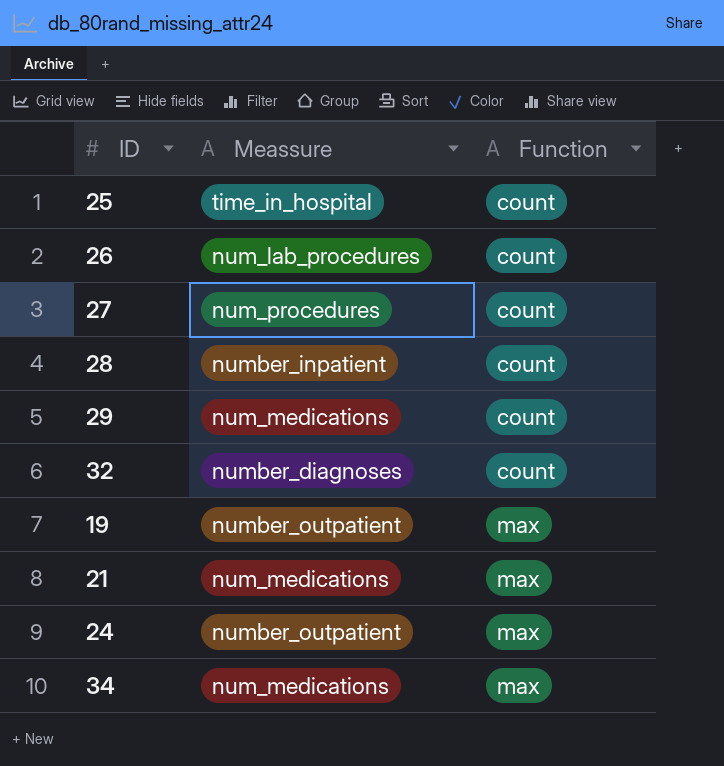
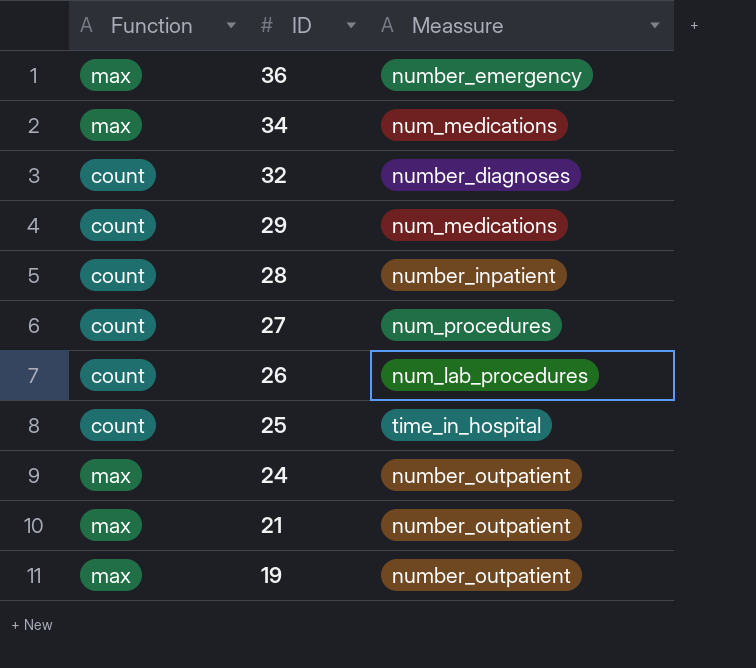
row order: Function ascending -> ID descending
column Function | position: 3 -> 1
row 36: none -> max | number_emergency
21 | Meassure: num_medications -> number_outpatient

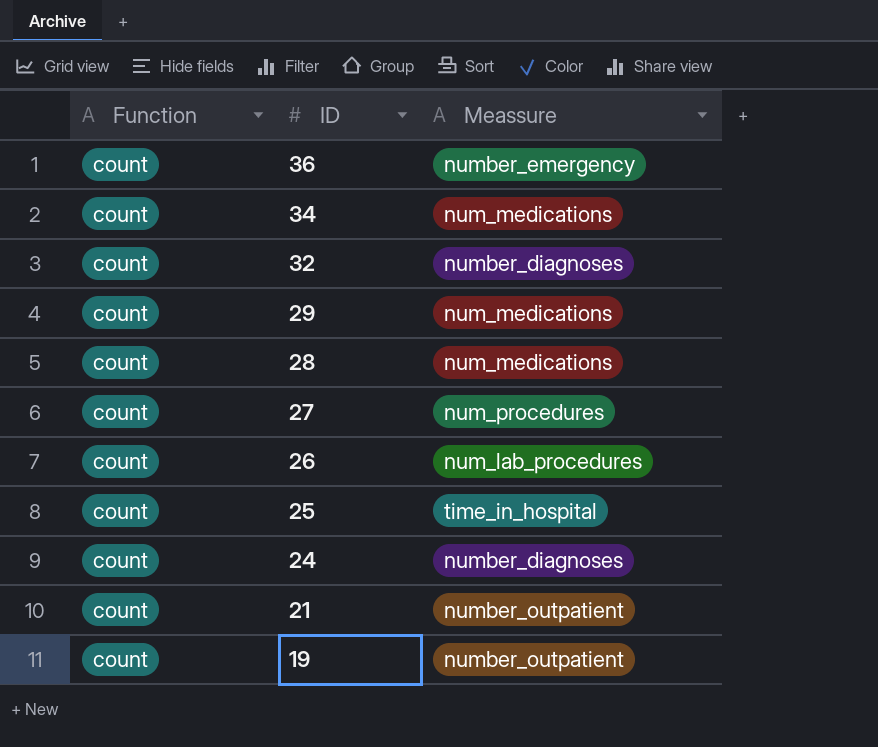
36 | Function: max -> count
34 | Function: max -> count
28 | Meassure: number_inpatient -> num_medications
24 | Function: max -> count
24 | Meassure: number_outpatient -> number_diagnoses
21 | Function: max -> count
19 | Function: max -> count

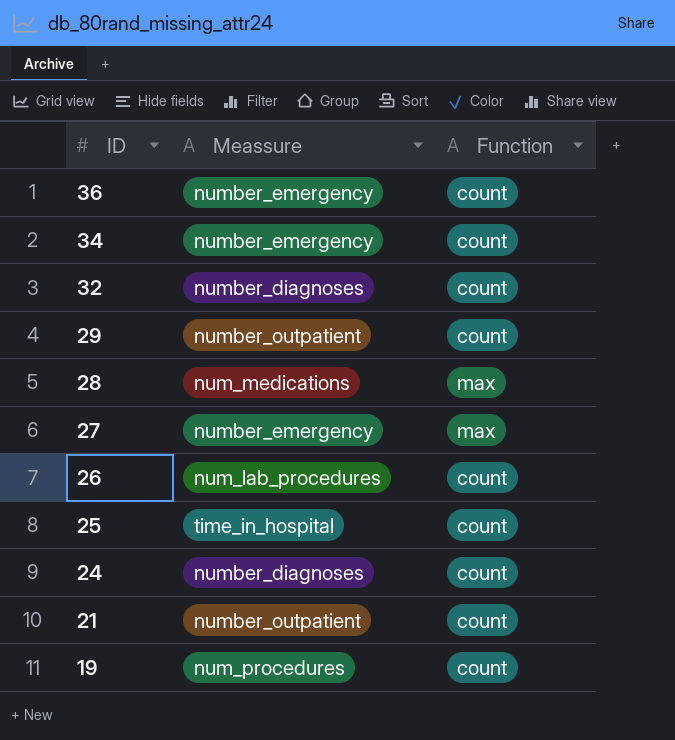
column Function | position: 1 -> 3
34 | Meassure: num_medications -> number_emergency
29 | Meassure: num_medications -> number_outpatient
28 | Function: count -> max
27 | Meassure: num_procedures -> number_emergency
27 | Function: count -> max
19 | Meassure: number_outpatient -> num_procedures

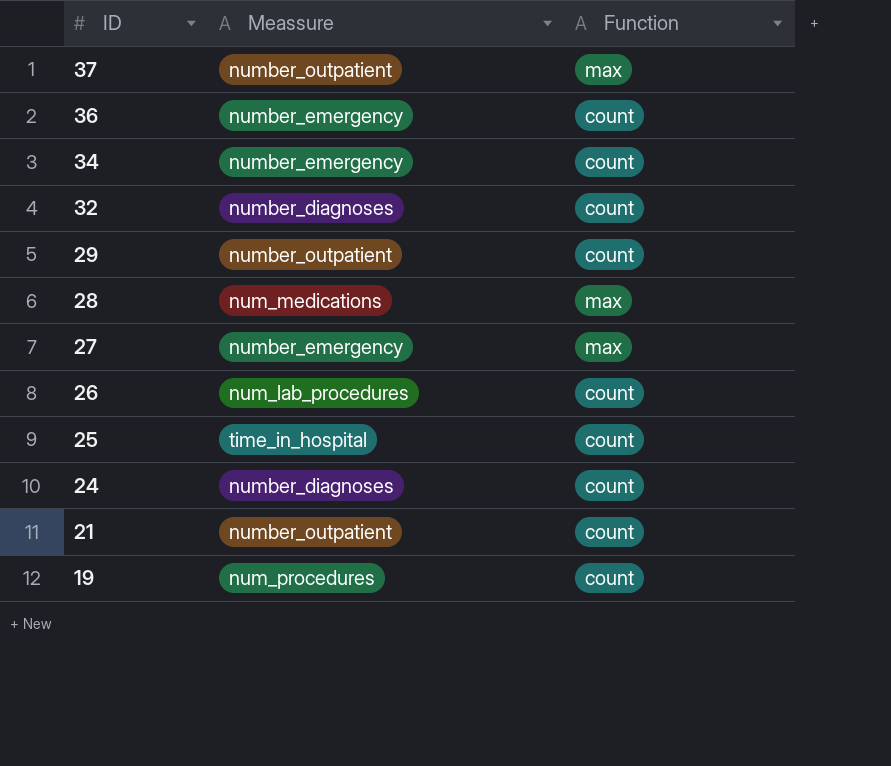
row 37: none -> number_outpatient | max

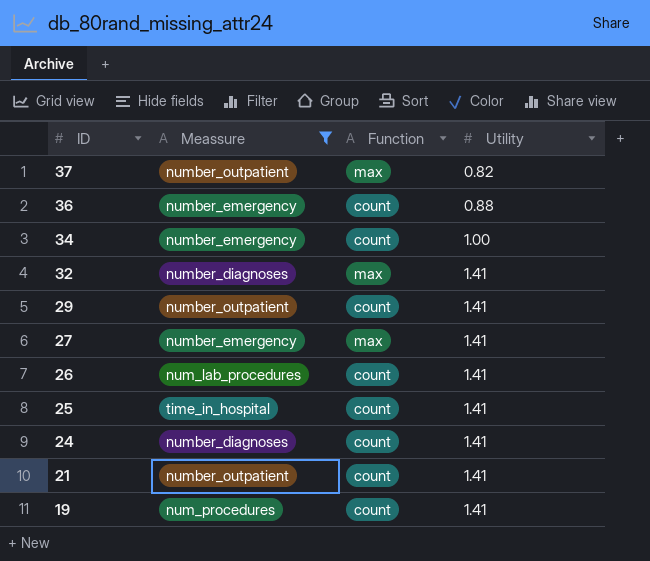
filter: none -> Meassure != num_medications
column Utility | position: none -> 4
32 | Function: count -> max

